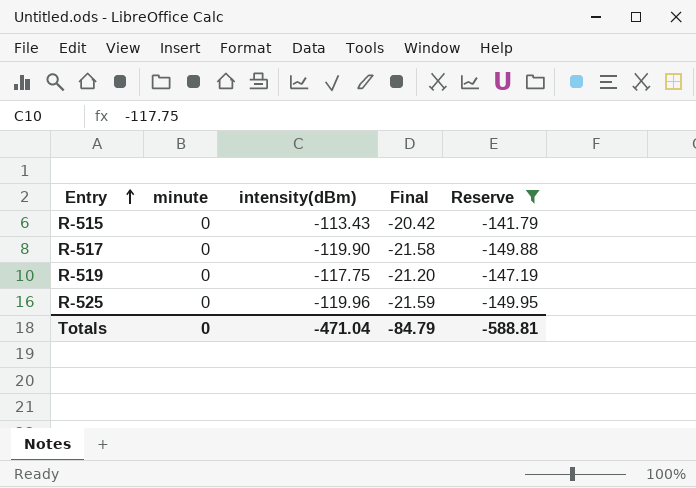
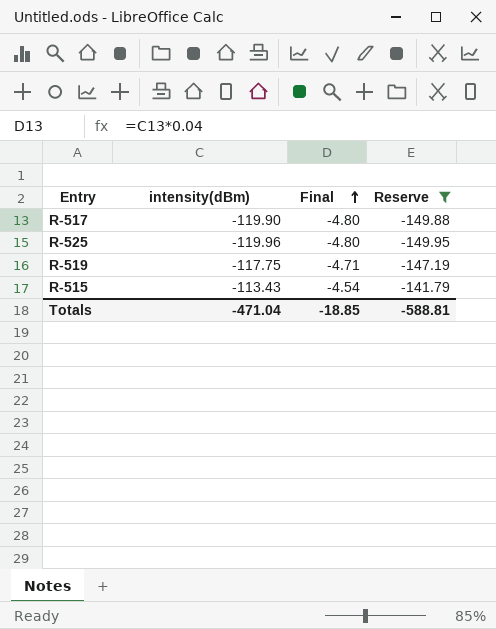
row order: Entry ascending -> Final ascending
column minute | position: 2 -> none
column Final | formula: [intensity(dBm)] * 0.18 -> [intensity(dBm)] * 0.04
Totals | Final: -84.79 -> -18.85

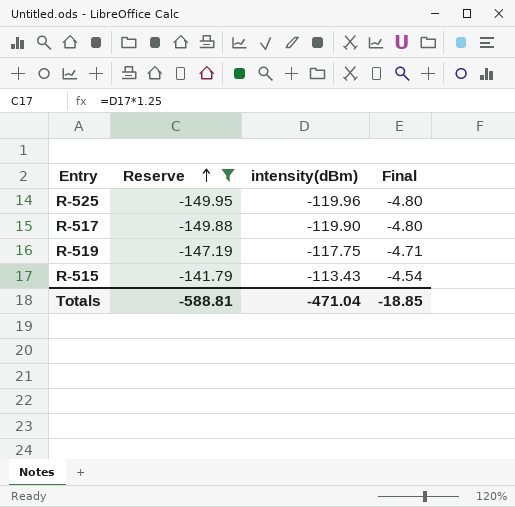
row order: Final ascending -> Reserve ascending
column Reserve | position: 4 -> 2

